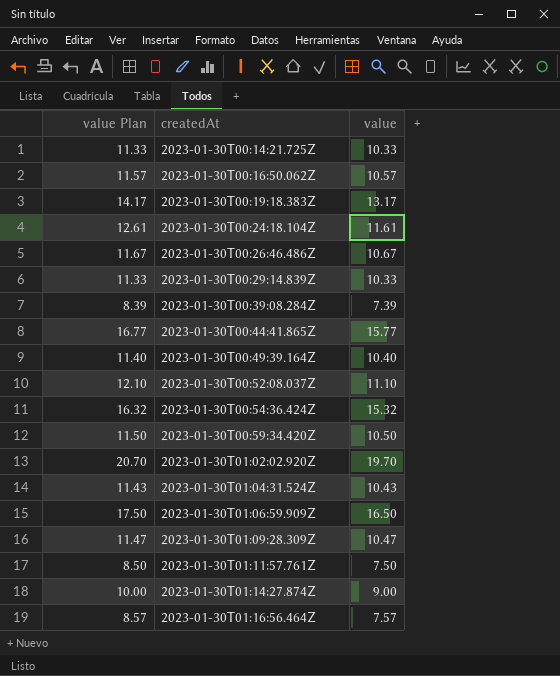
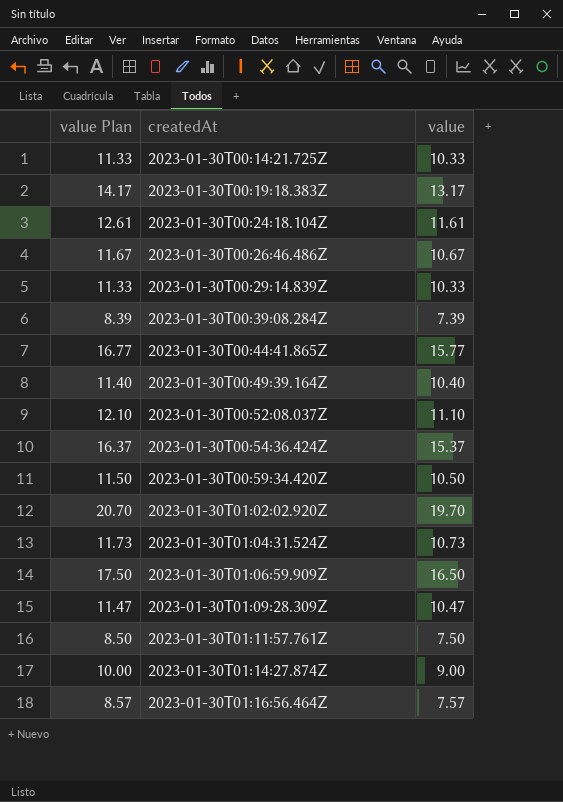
row 2023-01-30T00:16:50.062Z: 11.57 | 10.57 -> none
2023-01-30T00:54:36.424Z | value Plan: 16.32 -> 16.37
2023-01-30T00:54:36.424Z | value: 15.32 -> 15.37
2023-01-30T01:04:31.524Z | value Plan: 11.43 -> 11.73
2023-01-30T01:04:31.524Z | value: 10.43 -> 10.73

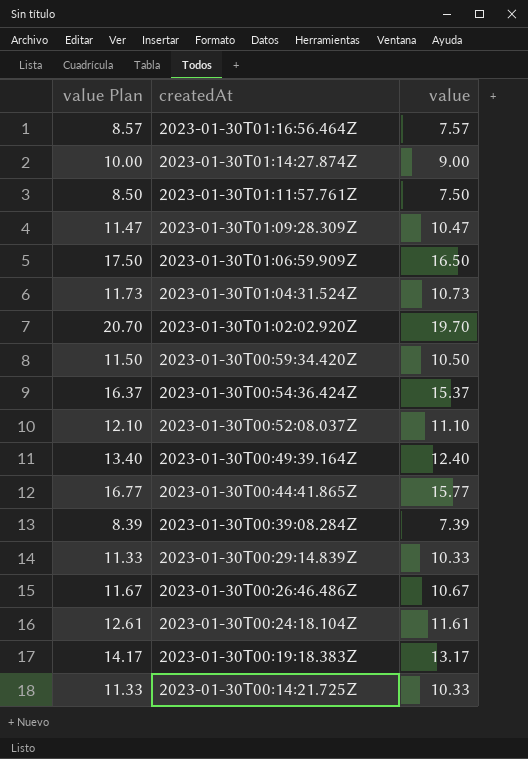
row order: createdAt ascending -> createdAt descending
2023-01-30T00:49:39.164Z | value Plan: 11.40 -> 13.40
2023-01-30T00:49:39.164Z | value: 10.40 -> 12.40

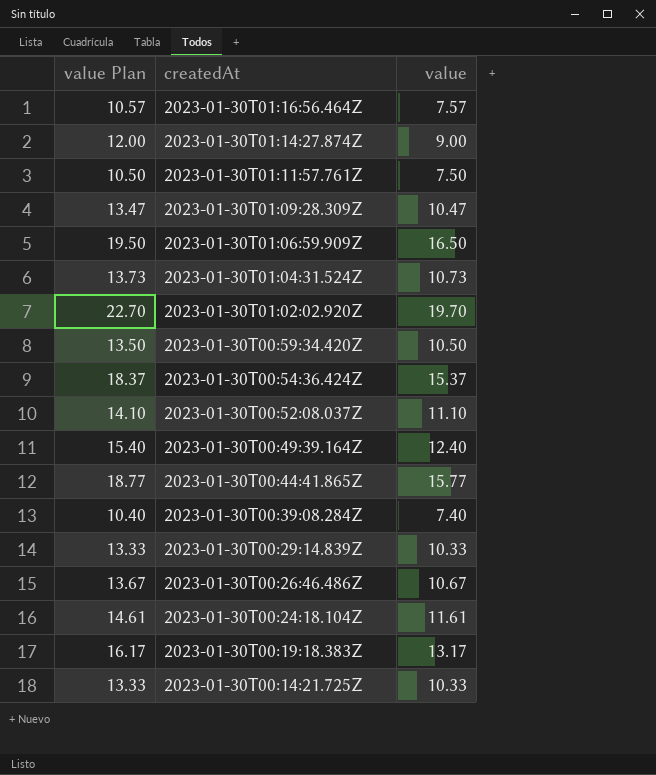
column value Plan | formula: [value] + 1 -> [value] + 3
2023-01-30T00:39:08.284Z | value: 7.39 -> 7.40

